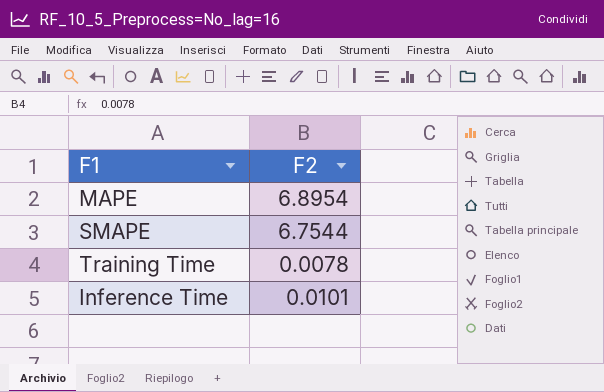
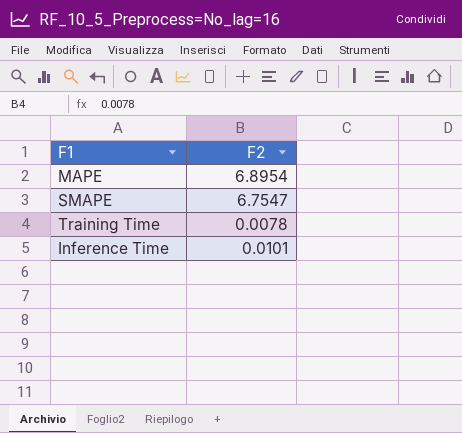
SMAPE | F2: 6.7544 -> 6.7547

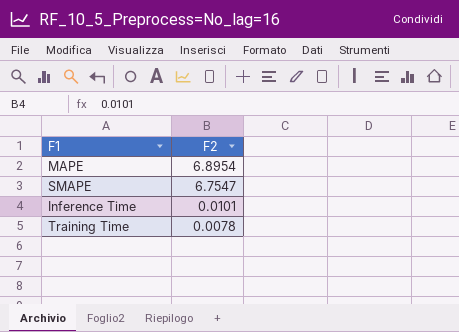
row order: none -> F2 descending

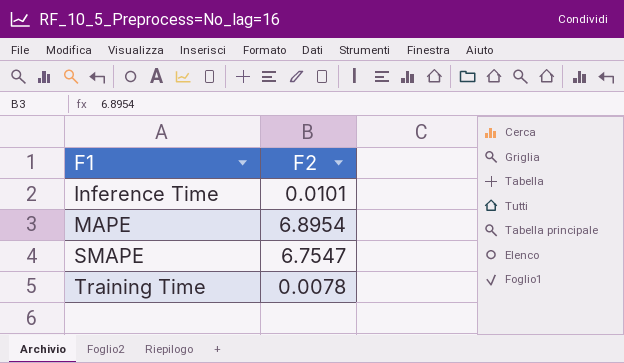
row order: F2 descending -> F1 ascending

